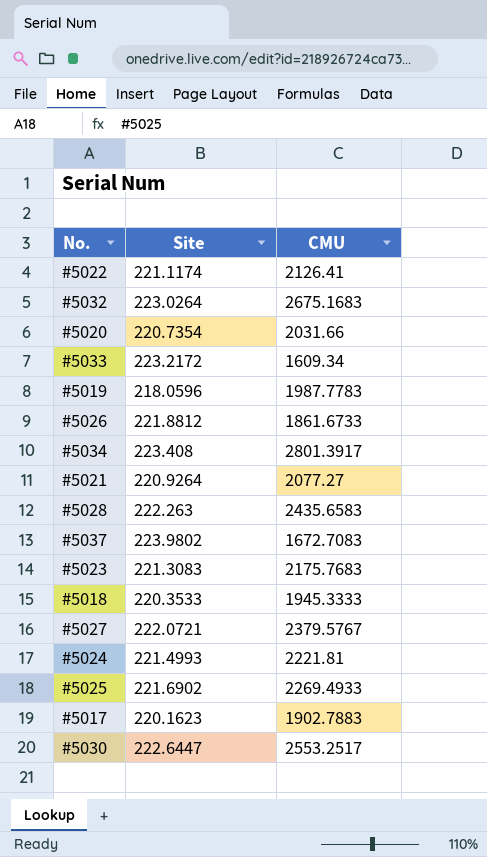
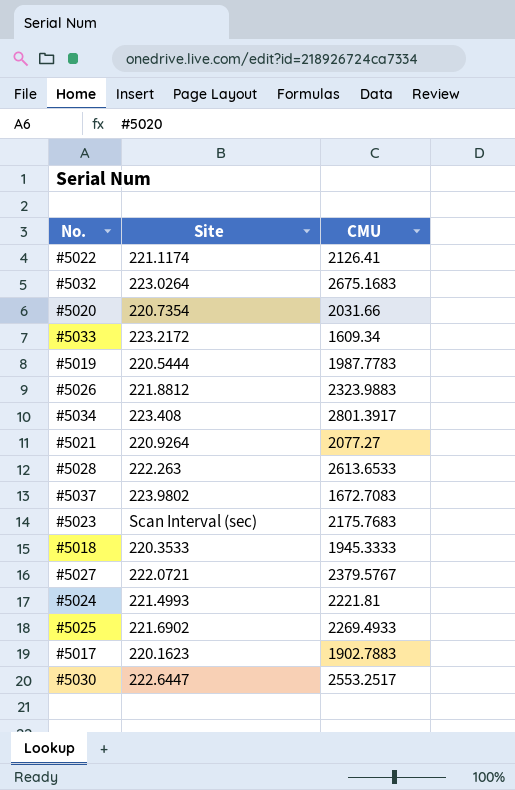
#5019 | Site: 218.0596 -> 220.5444
#5026 | CMU: 1861.6733 -> 2323.9883
#5028 | CMU: 2435.6583 -> 2613.6533
#5023 | Site: 221.3083 -> Scan Interval (sec)

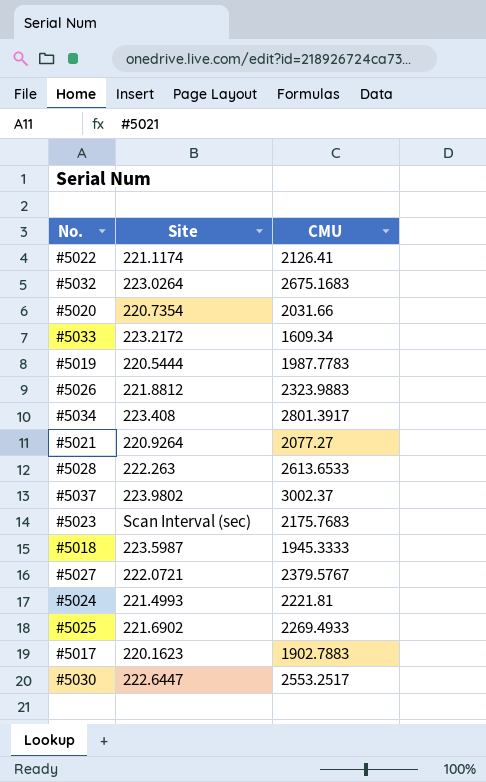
#5037 | CMU: 1672.7083 -> 3002.37
#5018 | Site: 220.3533 -> 223.5987

